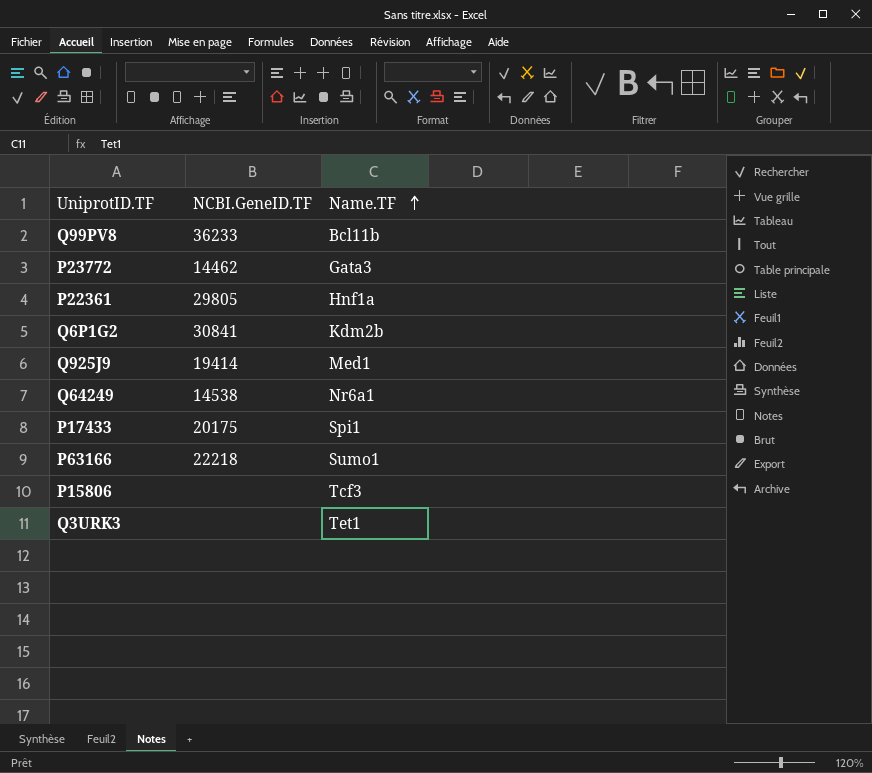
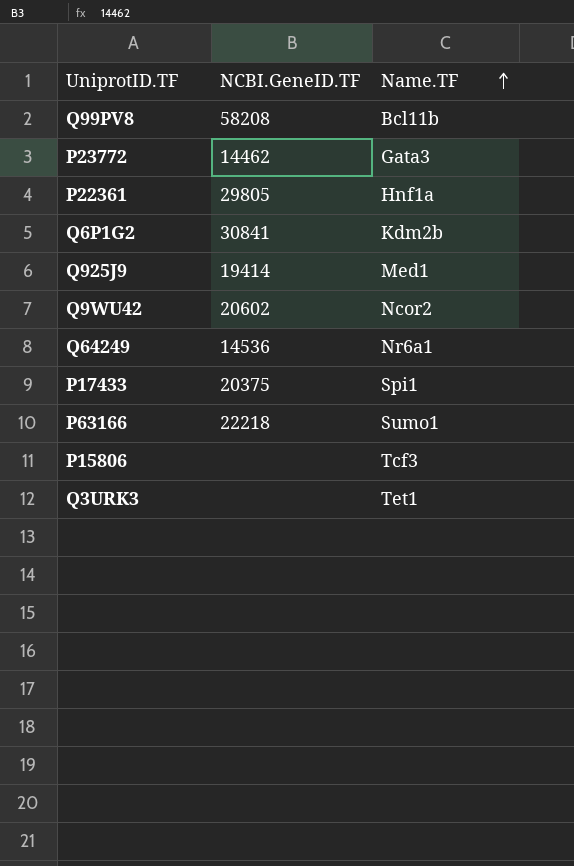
Q99PV8 | NCBI.GeneID.TF: 36233 -> 58208
row Q9WU42: none -> 20602 | Ncor2
Q64249 | NCBI.GeneID.TF: 14538 -> 14536
P17433 | NCBI.GeneID.TF: 20175 -> 20375

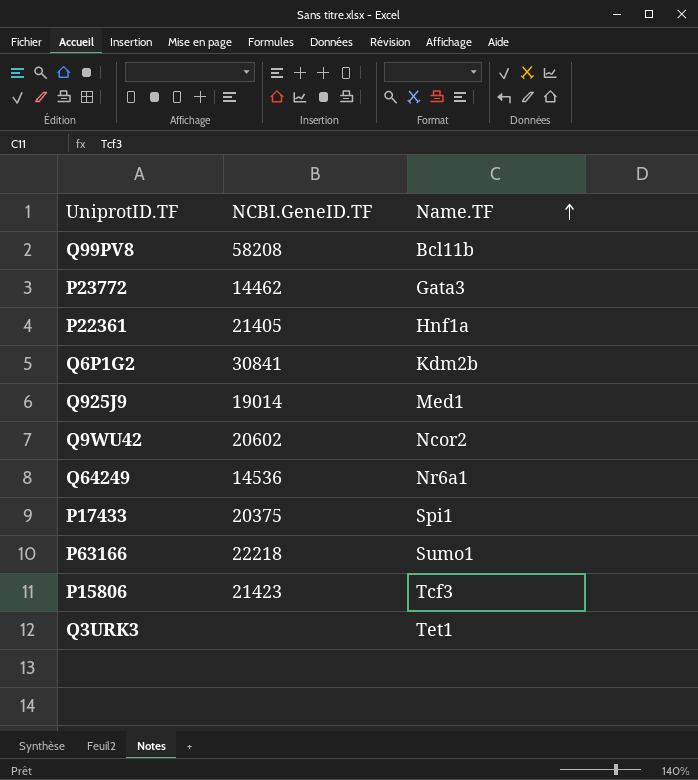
P22361 | NCBI.GeneID.TF: 29805 -> 21405
Q925J9 | NCBI.GeneID.TF: 19414 -> 19014
P15806 | NCBI.GeneID.TF: none -> 21423

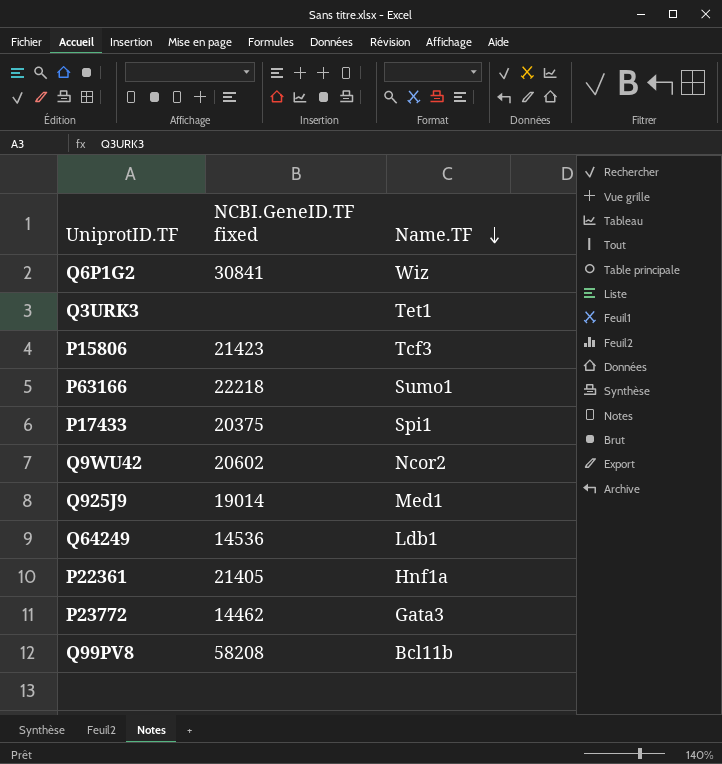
row order: Name.TF ascending -> Name.TF descending
column name: NCBI.GeneID.TF -> NCBI.GeneID.TF fixed
Q6P1G2 | Name.TF: Kdm2b -> Wiz
Q64249 | Name.TF: Nr6a1 -> Ldb1

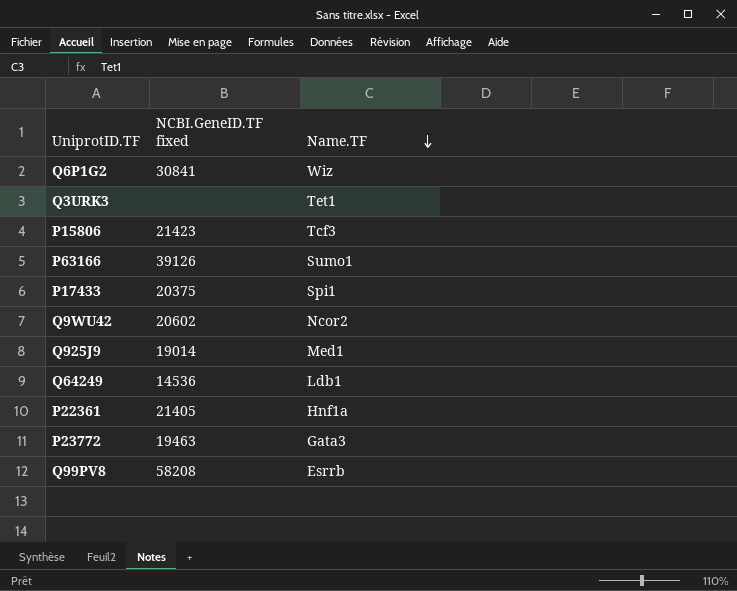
P63166 | NCBI.GeneID.TF fixed: 22218 -> 39126
P23772 | NCBI.GeneID.TF fixed: 14462 -> 19463
Q99PV8 | Name.TF: Bcl11b -> Esrrb

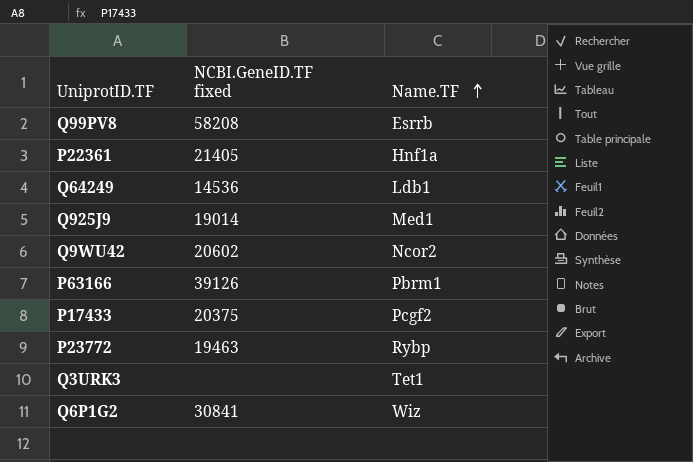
row order: Name.TF descending -> Name.TF ascending
row P15806: 21423 | Tcf3 -> none
P63166 | Name.TF: Sumo1 -> Pbrm1
P17433 | Name.TF: Spi1 -> Pcgf2
P23772 | Name.TF: Gata3 -> Rybp

